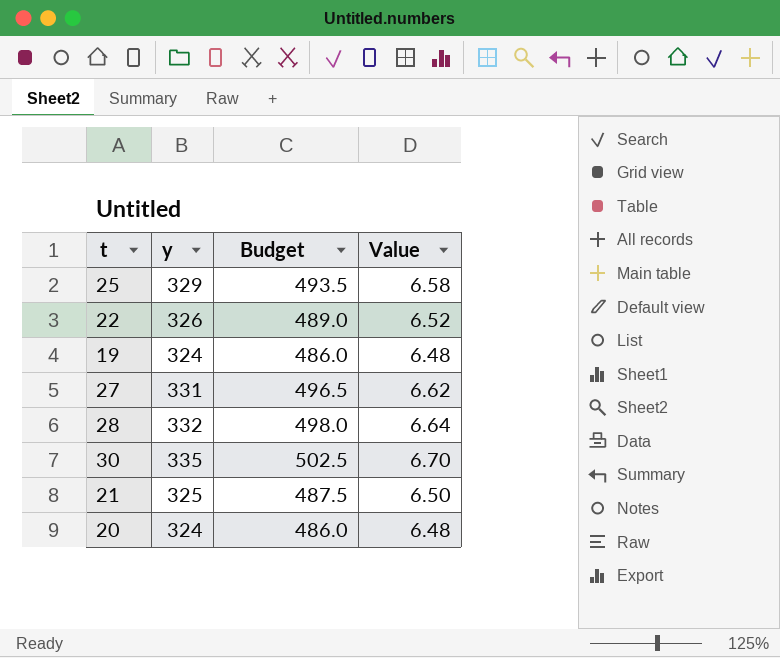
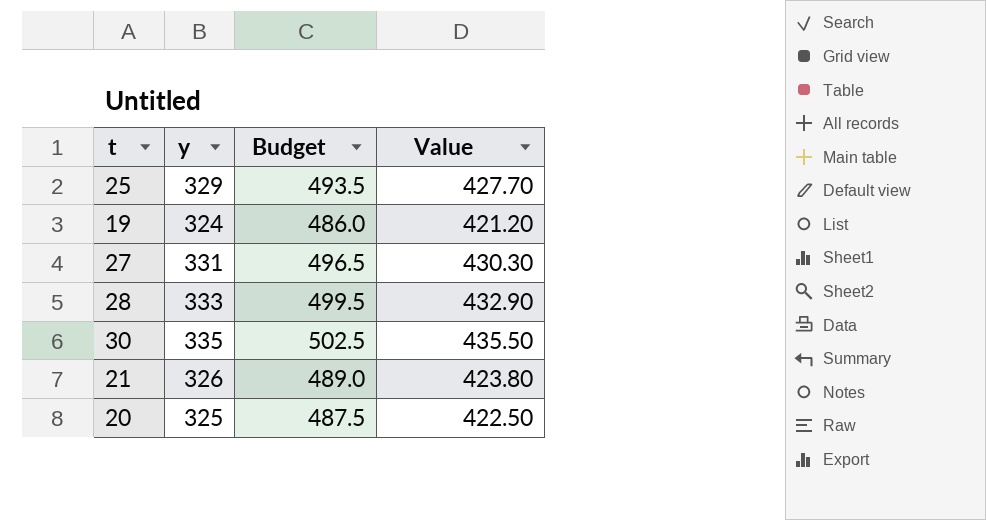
column Value | formula: [y] * 0.02 -> [y] * 1.3
row 22: 326 | 489.0 | 6.52 -> none
28 | y: 332 -> 333
28 | Budget: 498.0 -> 499.5
21 | y: 325 -> 326
21 | Budget: 487.5 -> 489.0
20 | y: 324 -> 325
20 | Budget: 486.0 -> 487.5

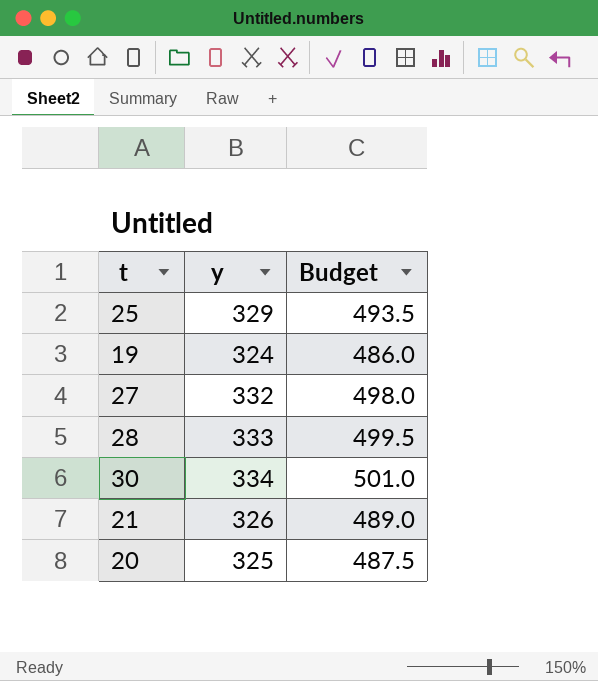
column Value | formula: [y] * 1.3 -> none
27 | y: 331 -> 332
27 | Budget: 496.5 -> 498.0
30 | y: 335 -> 334
30 | Budget: 502.5 -> 501.0

